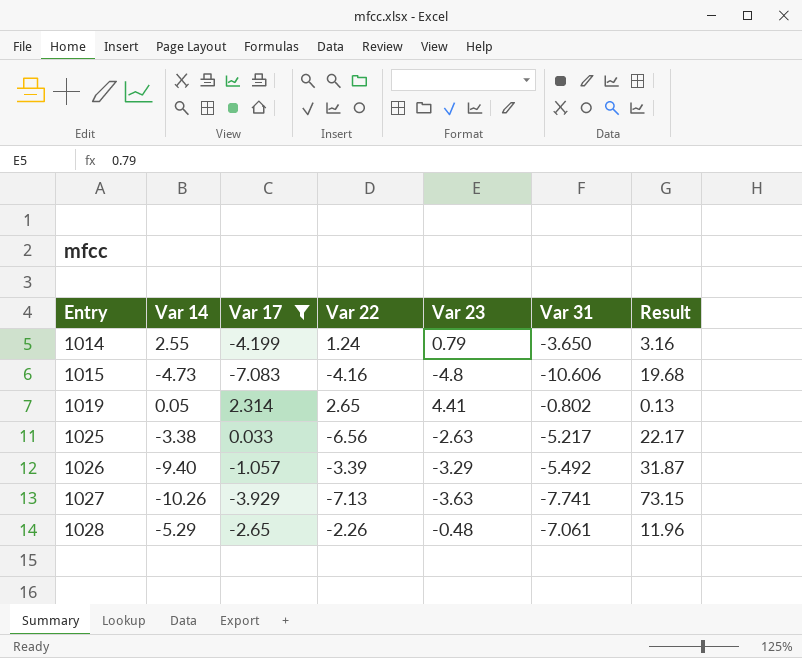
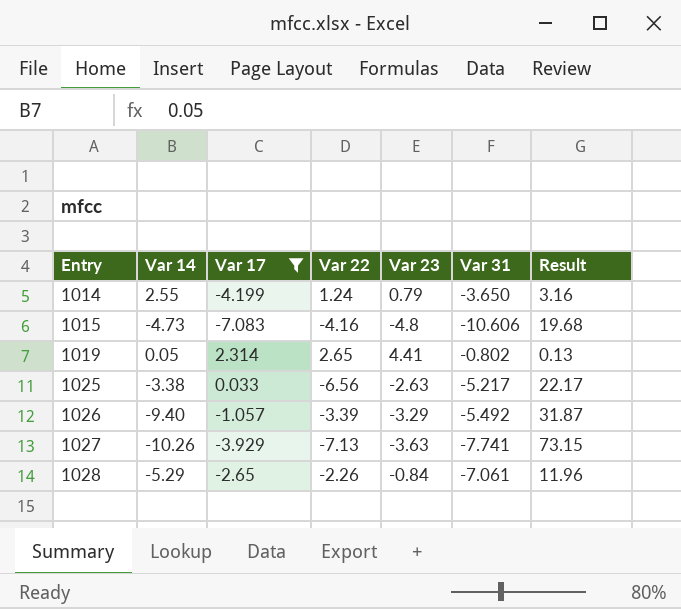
1028 | Var 23: -0.48 -> -0.84

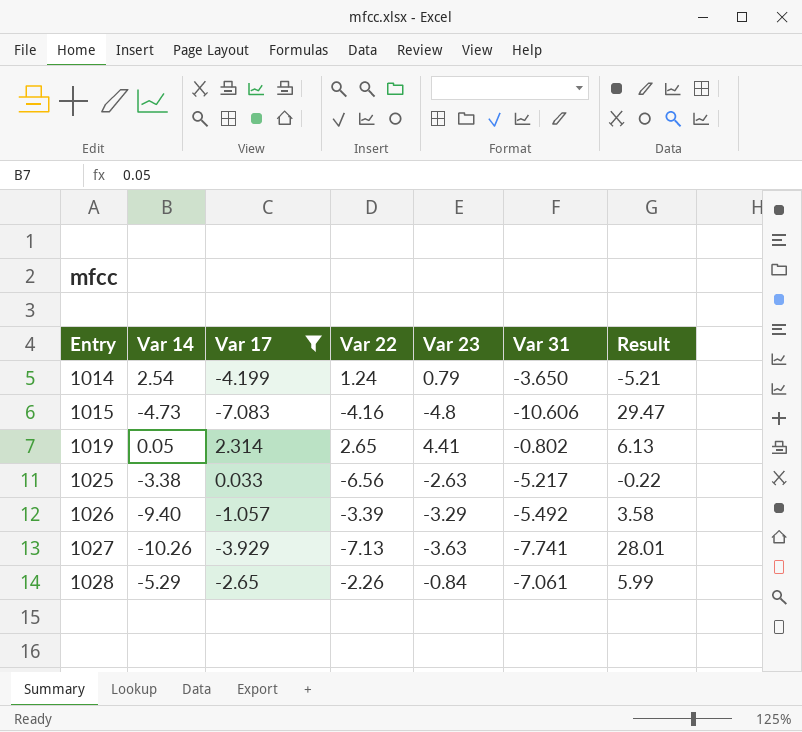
column Result | formula: [Var 14] * [Var 22] -> [Var 17] * [Var 22]
1014 | Var 14: 2.55 -> 2.54

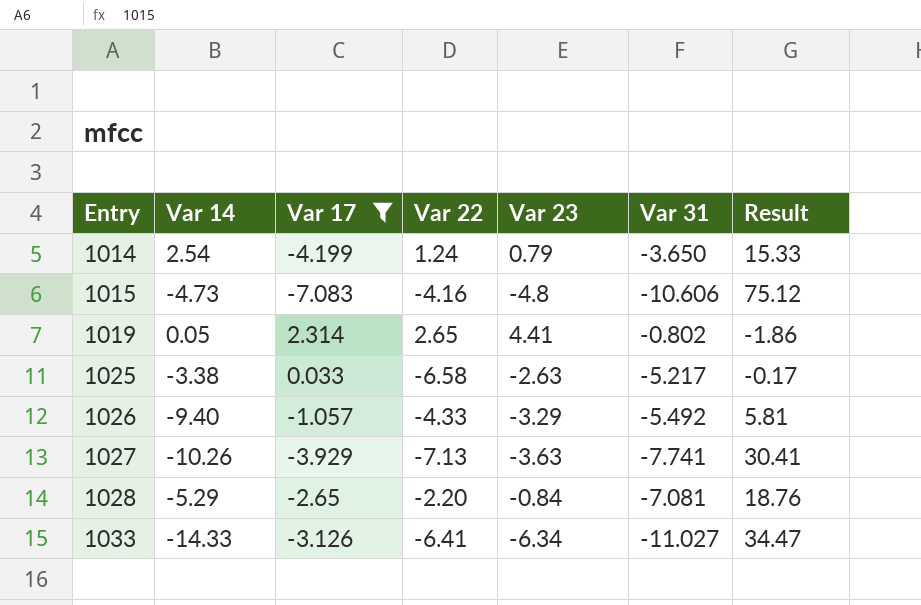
column Result | formula: [Var 17] * [Var 22] -> [Var 17] * [Var 31]
1025 | Var 22: -6.56 -> -6.58
1026 | Var 22: -3.39 -> -4.33
1028 | Var 22: -2.26 -> -2.20
1028 | Var 31: -7.061 -> -7.081
row 1033: none -> -14.33 | -3.126 | -6.41 | -6.34 | -11.027 | 34.47

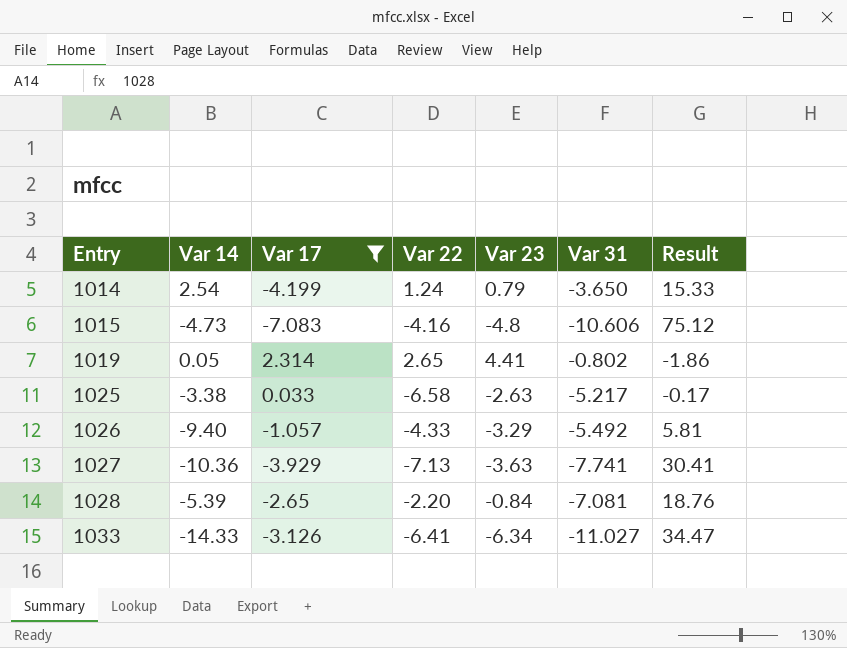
1027 | Var 14: -10.26 -> -10.36
1028 | Var 14: -5.29 -> -5.39

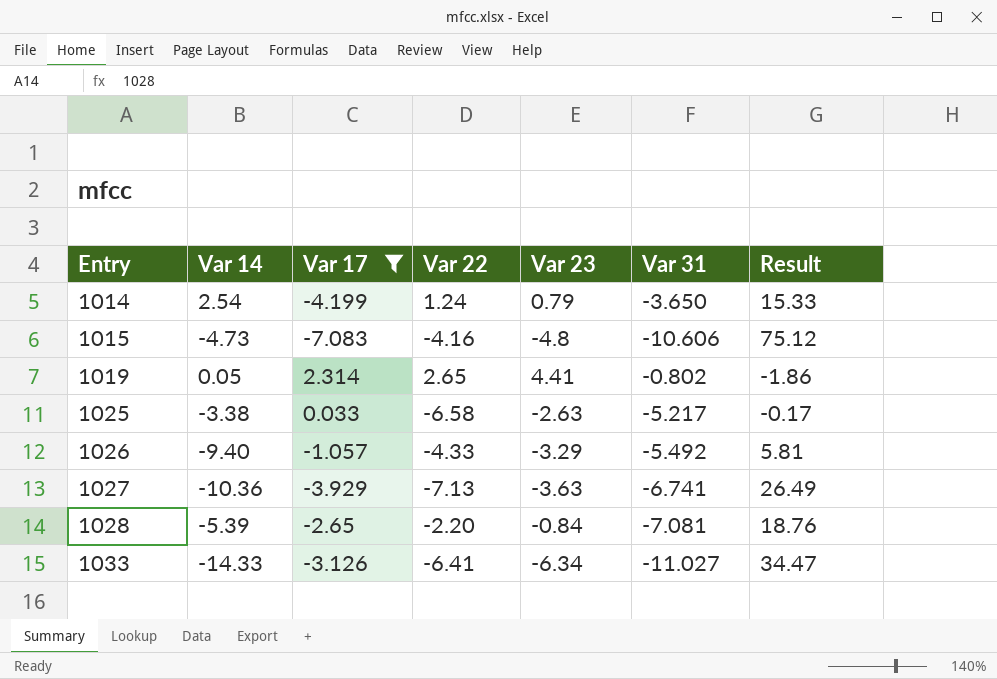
1027 | Var 31: -7.741 -> -6.741
1027 | Result: 30.41 -> 26.49

